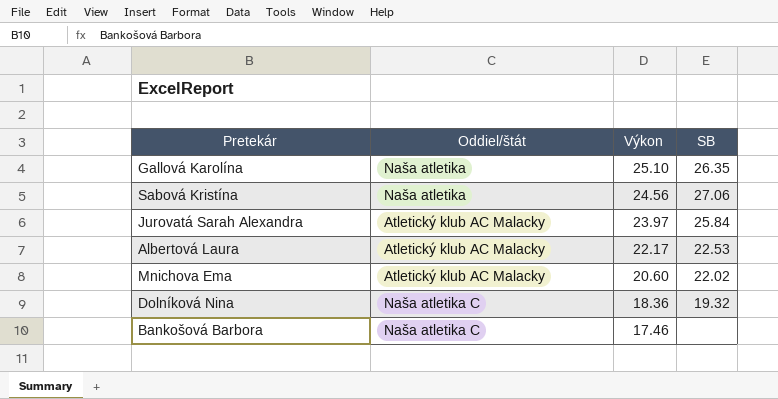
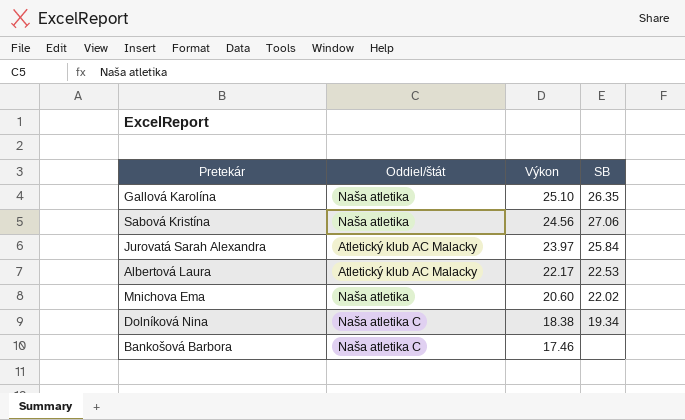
Mnichova Ema | Oddiel/štát: Atletický klub AC Malacky -> Naša atletika
Dolníková Nina | Výkon: 18.36 -> 18.38
Dolníková Nina | SB: 19.32 -> 19.34

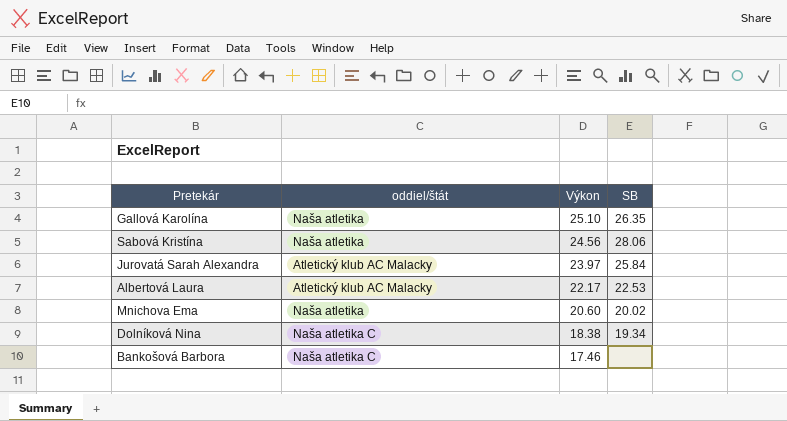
column name: Oddiel/štát -> oddiel/štát
Sabová Kristína | SB: 27.06 -> 28.06
Mnichova Ema | SB: 22.02 -> 20.02

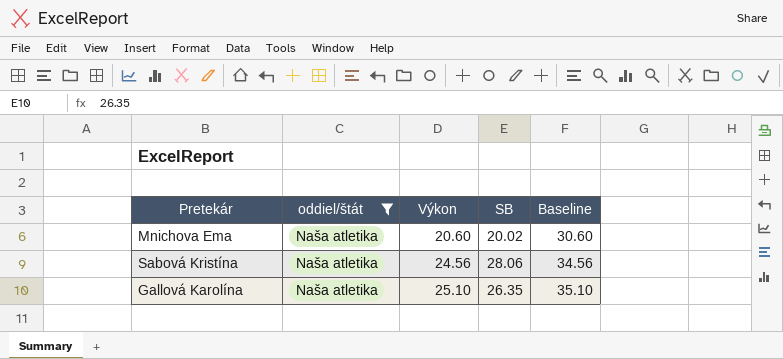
filter: none -> oddiel/štát = Naša atletika
row order: Výkon descending -> Výkon ascending
column Baseline | formula: none -> [Výkon] + 10

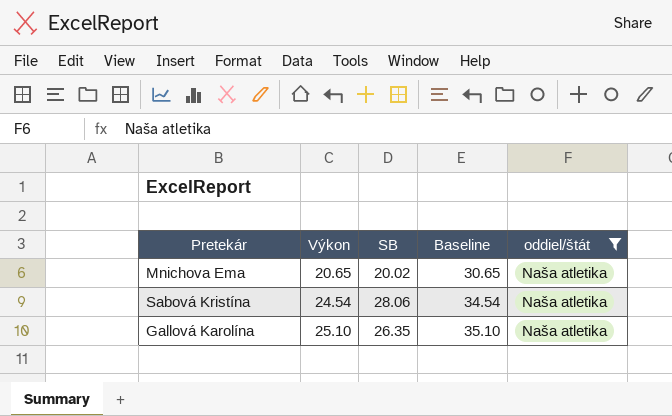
column oddiel/štát | position: 2 -> 5
Mnichova Ema | Výkon: 20.60 -> 20.65
Mnichova Ema | Baseline: 30.60 -> 30.65
Sabová Kristína | Výkon: 24.56 -> 24.54
Sabová Kristína | Baseline: 34.56 -> 34.54

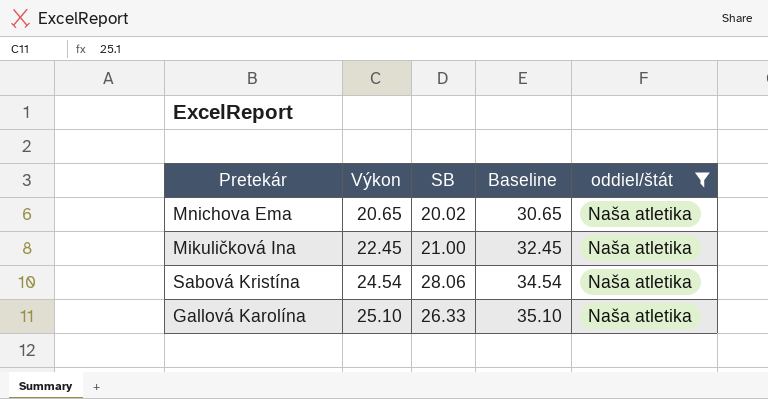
row Mikuličková Ina: none -> 22.45 | 21.00 | 32.45 | Naša atletika
Gallová Karolína | SB: 26.35 -> 26.33

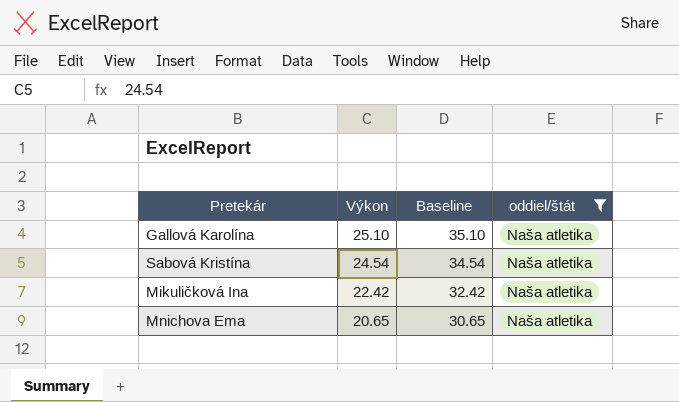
row order: Výkon ascending -> Výkon descending
column SB | position: 3 -> none
Mikuličková Ina | Výkon: 22.45 -> 22.42
Mikuličková Ina | Baseline: 32.45 -> 32.42

